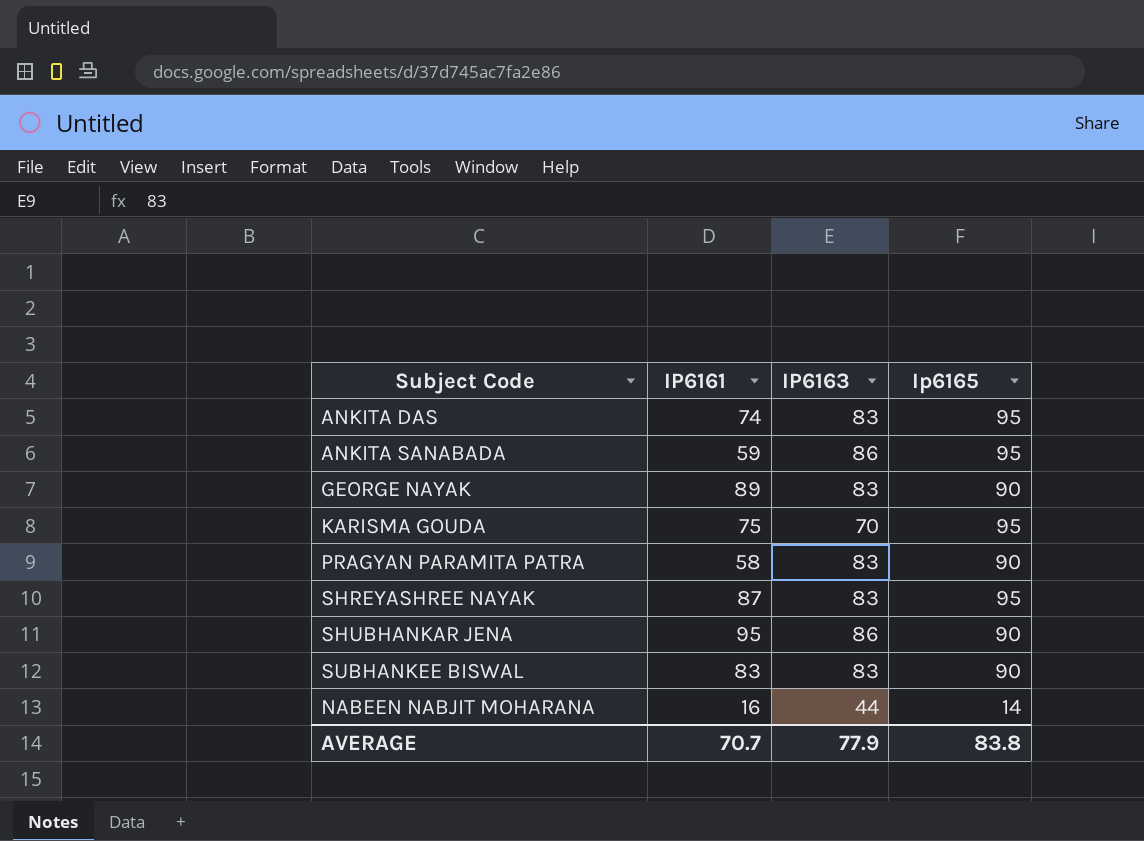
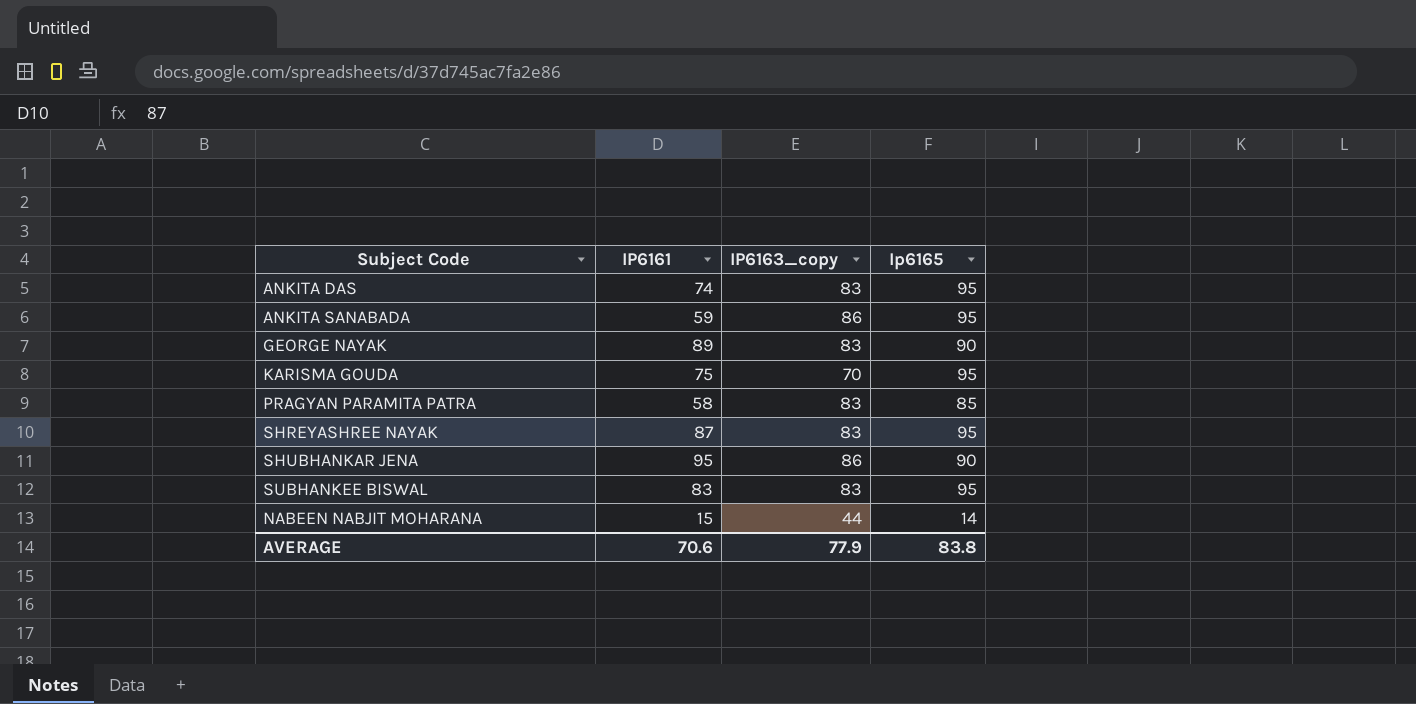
column name: IP6163 -> IP6163_copy
PRAGYAN PARAMITA PATRA | Ip6165: 90 -> 85
SUBHANKEE BISWAL | Ip6165: 90 -> 95
NABEEN NABJIT MOHARANA | IP6161: 16 -> 15
AVERAGE | IP6161: 70.7 -> 70.6

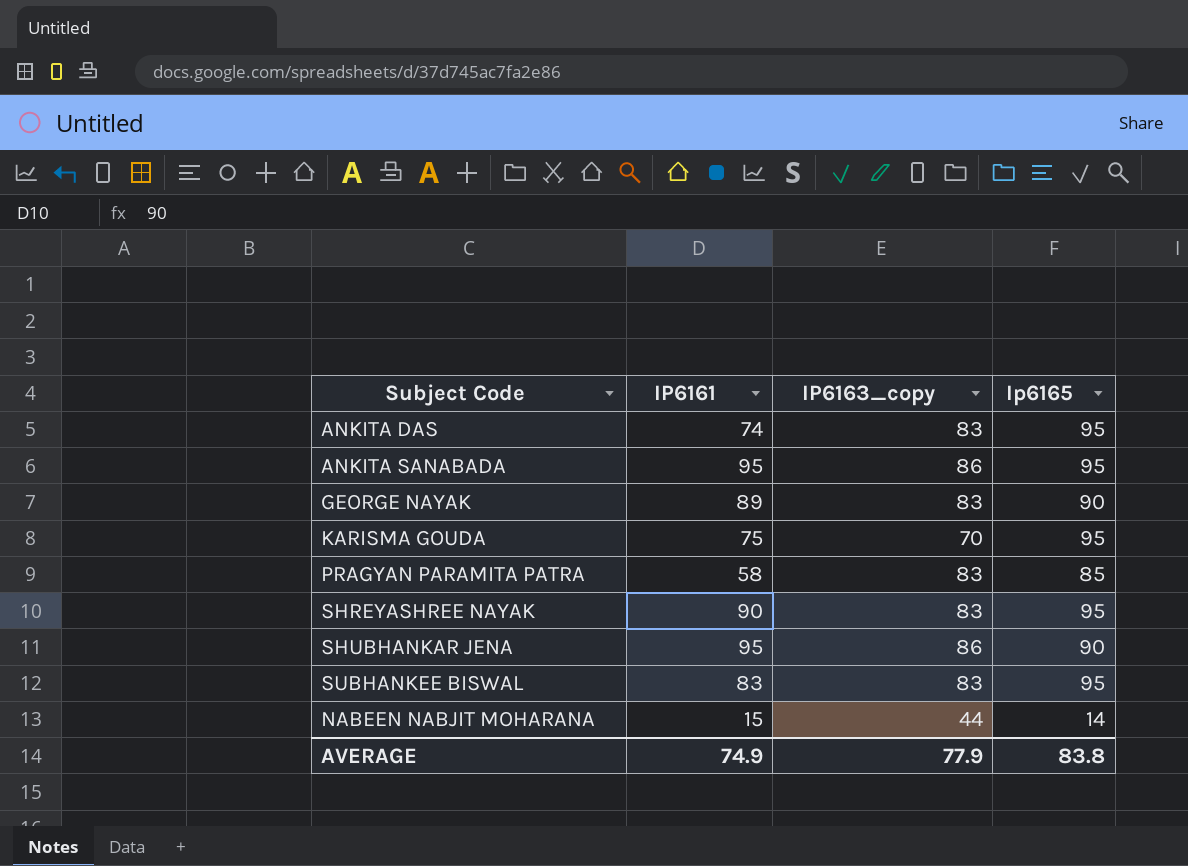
ANKITA SANABADA | IP6161: 59 -> 95
SHREYASHREE NAYAK | IP6161: 87 -> 90
AVERAGE | IP6161: 70.6 -> 74.9

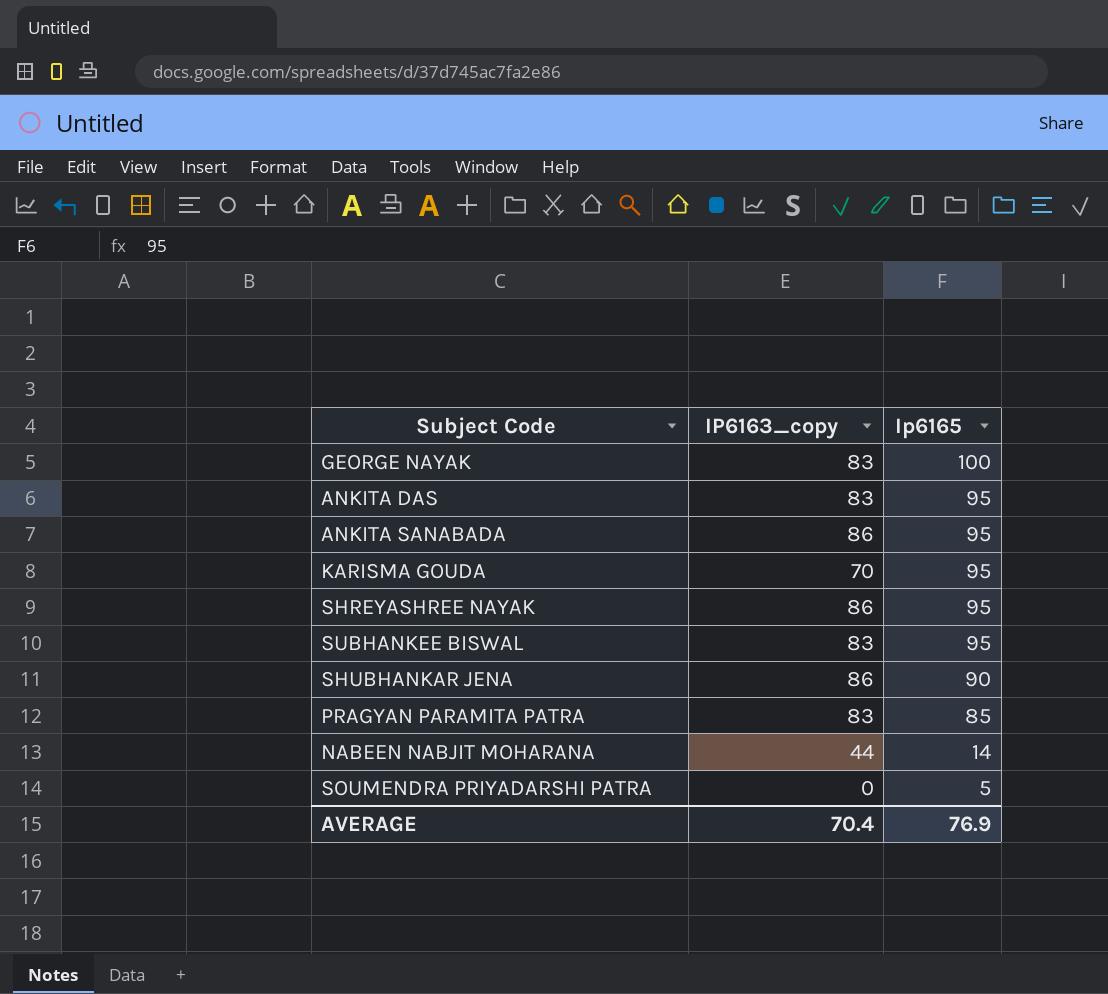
row order: none -> Ip6165 descending
column IP6161 | position: 2 -> none
GEORGE NAYAK | Ip6165: 90 -> 100
SHREYASHREE NAYAK | IP6163_copy: 83 -> 86
row SOUMENDRA PRIYADARSHI PATRA: none -> 0 | 5
AVERAGE | IP6163_copy: 77.9 -> 70.4
AVERAGE | Ip6165: 83.8 -> 76.9

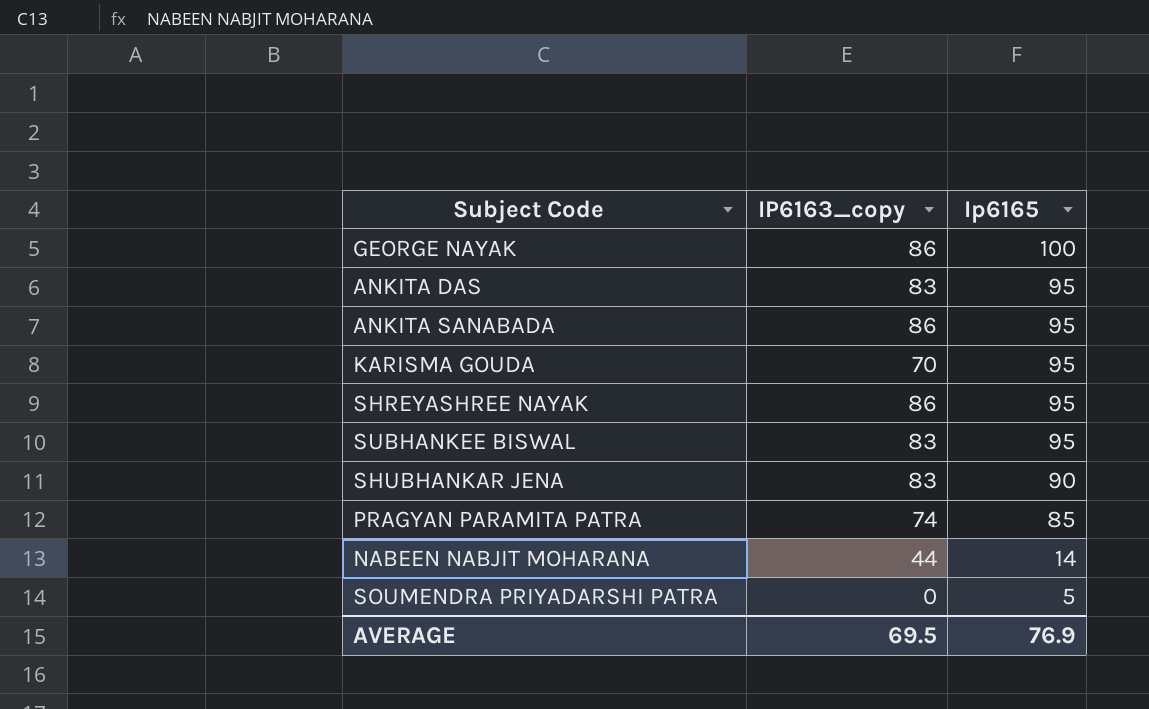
GEORGE NAYAK | IP6163_copy: 83 -> 86
SHUBHANKAR JENA | IP6163_copy: 86 -> 83
PRAGYAN PARAMITA PATRA | IP6163_copy: 83 -> 74
AVERAGE | IP6163_copy: 70.4 -> 69.5

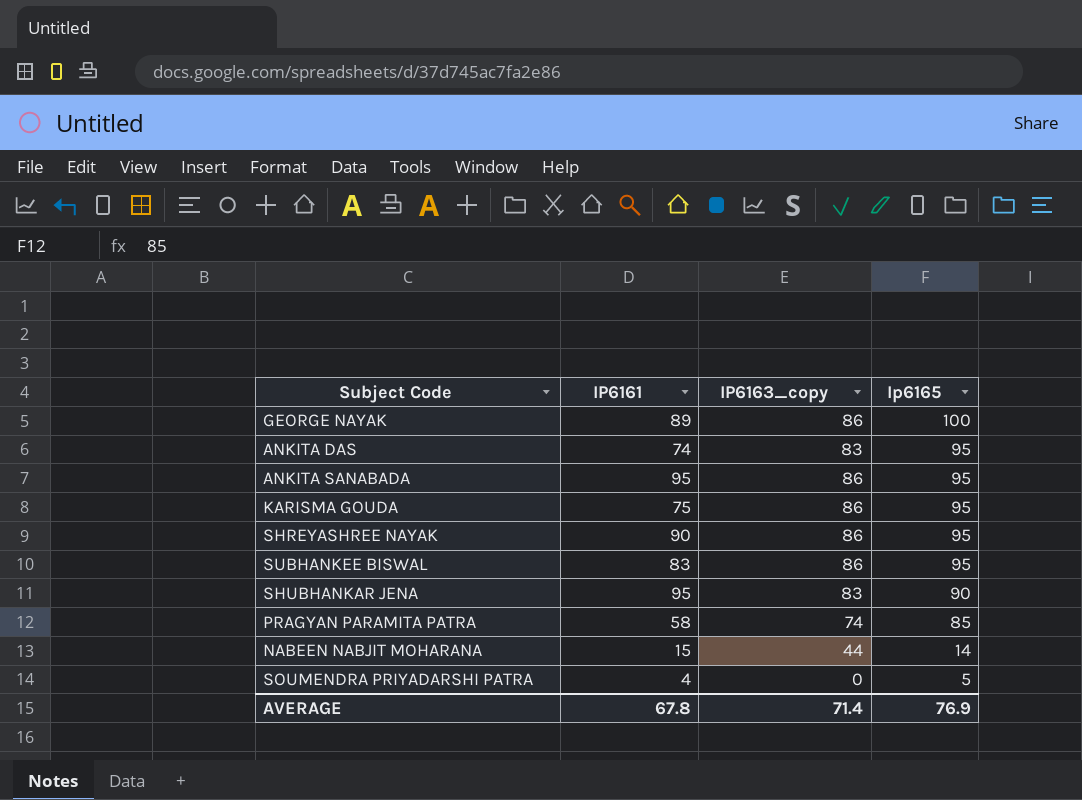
column IP6161 | position: none -> 2
KARISMA GOUDA | IP6163_copy: 70 -> 86
SUBHANKEE BISWAL | IP6163_copy: 83 -> 86
AVERAGE | IP6163_copy: 69.5 -> 71.4

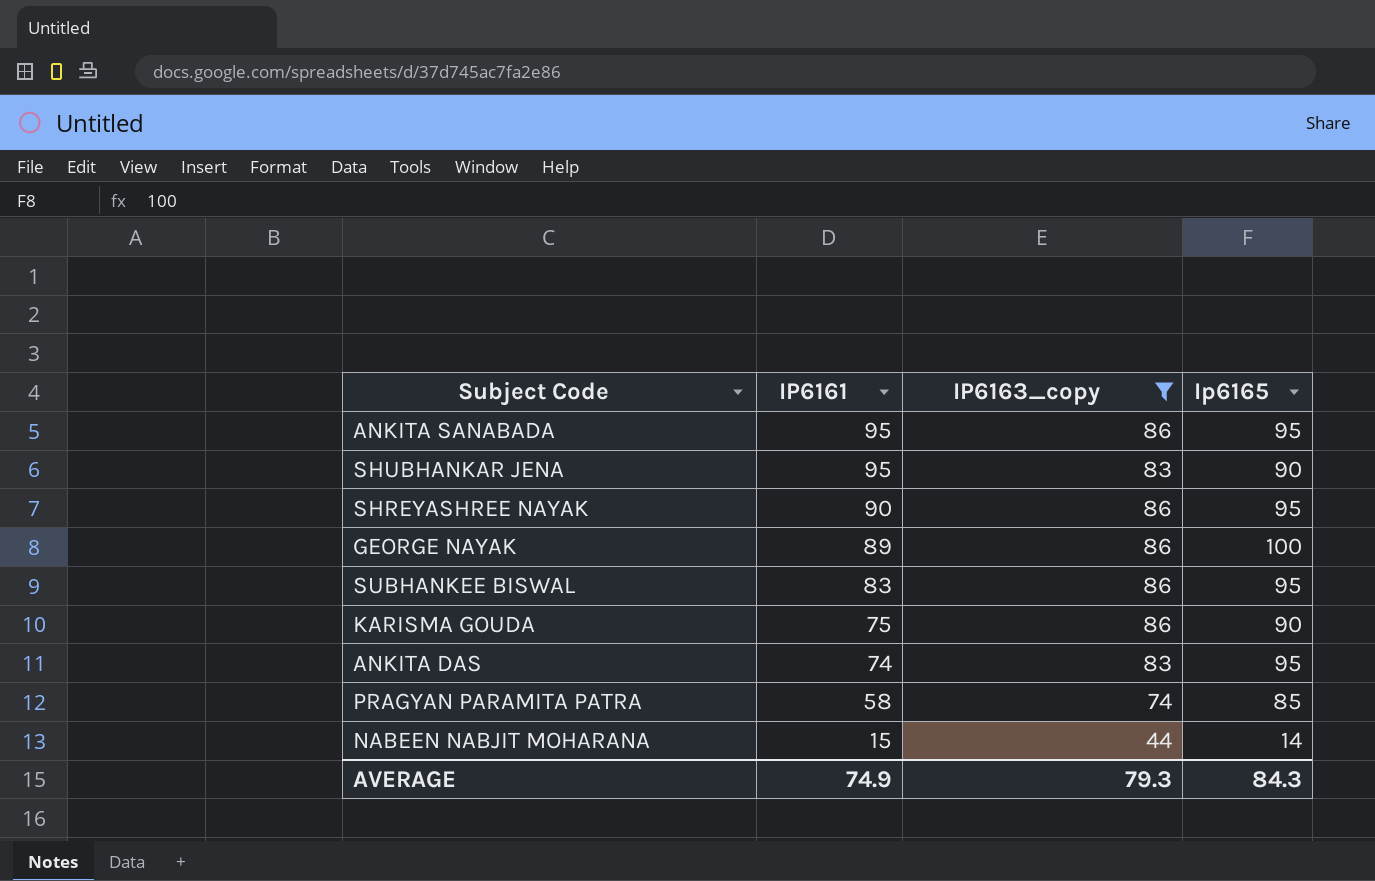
filter: none -> IP6163_copy != 0
row order: Ip6165 descending -> IP6161 descending
KARISMA GOUDA | Ip6165: 95 -> 90
AVERAGE | IP6161: 67.8 -> 74.9
AVERAGE | IP6163_copy: 71.4 -> 79.3
AVERAGE | Ip6165: 76.9 -> 84.3

